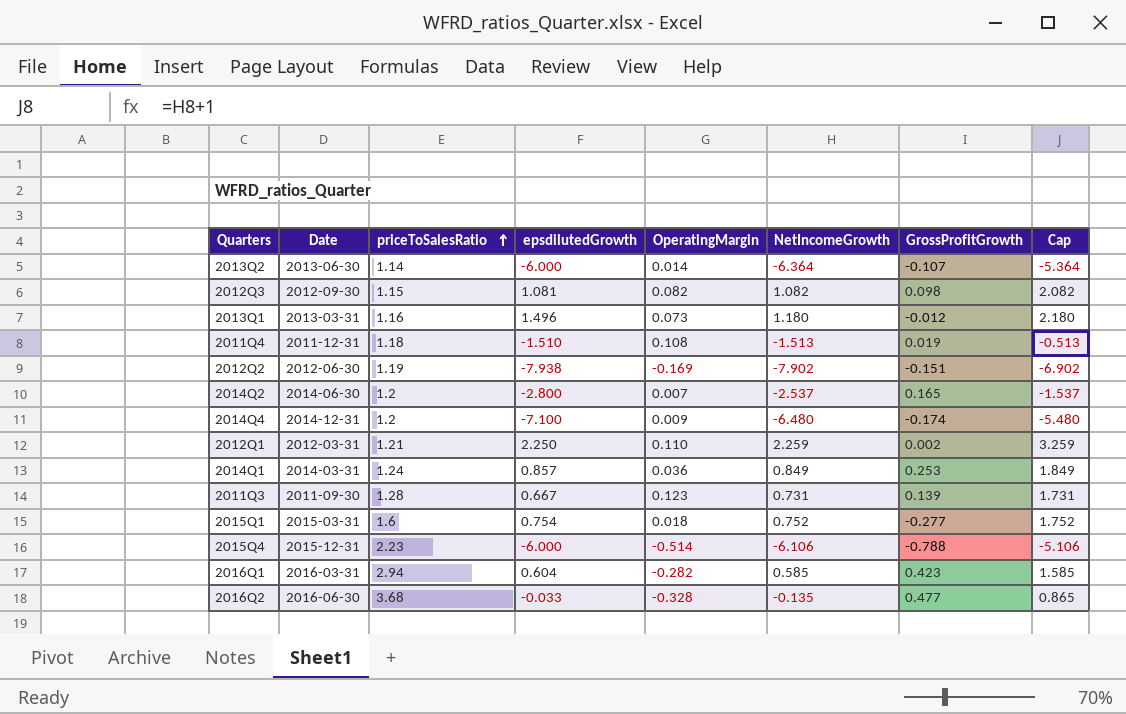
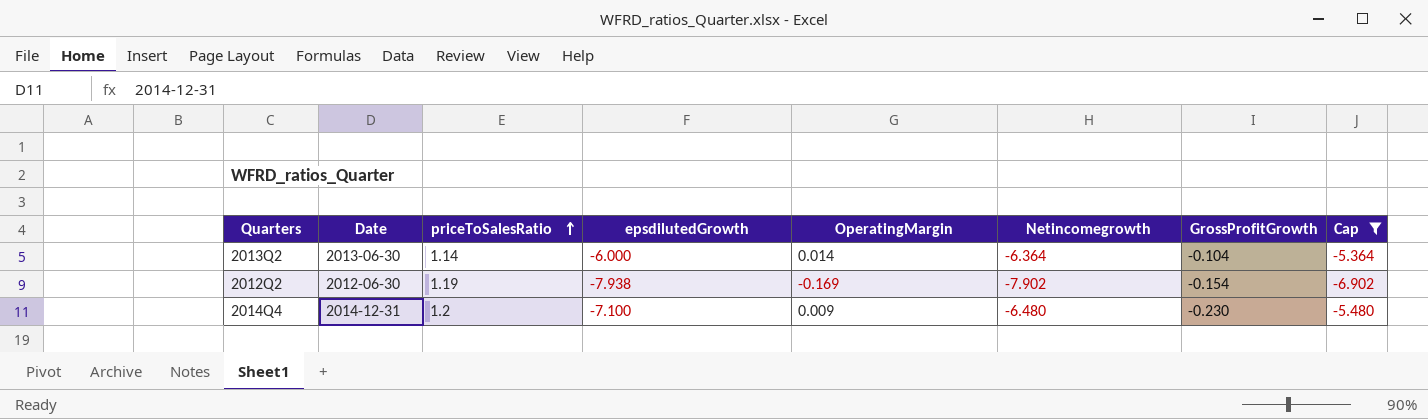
filter: none -> Cap <= -5.364
column name: NetIncomeGrowth -> Netincomegrowth
2013Q2 | GrossProfitGrowth: -0.107 -> -0.104
2012Q2 | GrossProfitGrowth: -0.151 -> -0.154
2014Q4 | GrossProfitGrowth: -0.174 -> -0.230

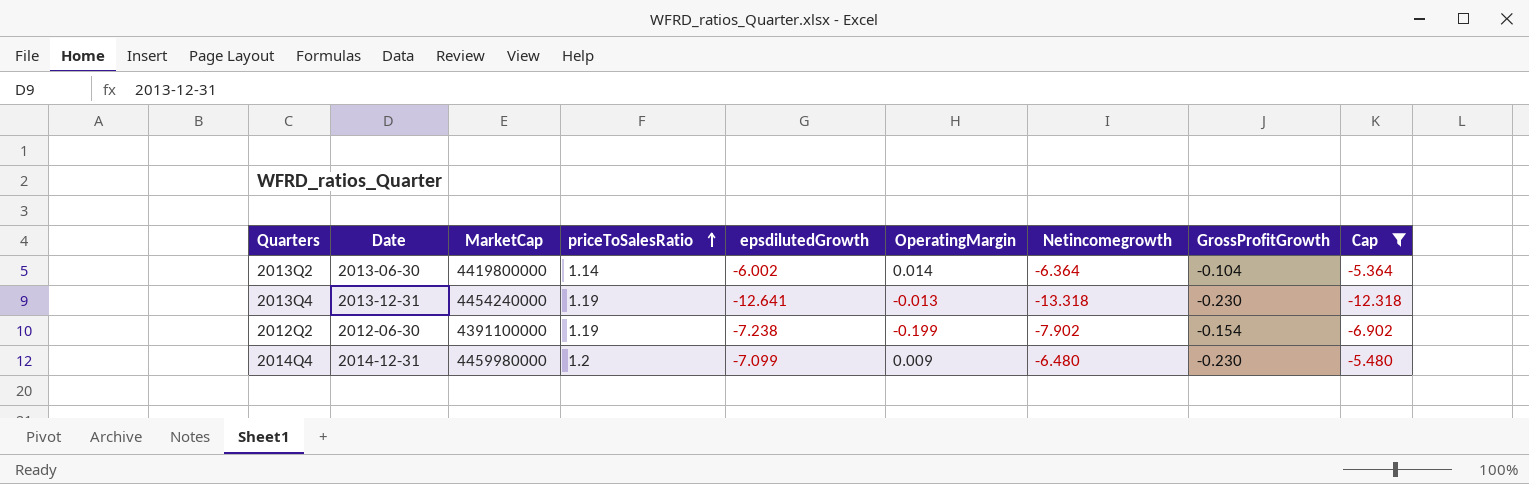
column MarketCap | position: none -> 3
2013Q2 | epsdilutedGrowth: -6.000 -> -6.002
row 2013Q4: none -> 2013-12-31 | 4454240000 | 1.19 | -12.641 | -0.013 | -13.318 | -0.230 | -12.318
2012Q2 | epsdilutedGrowth: -7.938 -> -7.238
2012Q2 | OperatingMargin: -0.169 -> -0.199
2014Q4 | epsdilutedGrowth: -7.100 -> -7.099

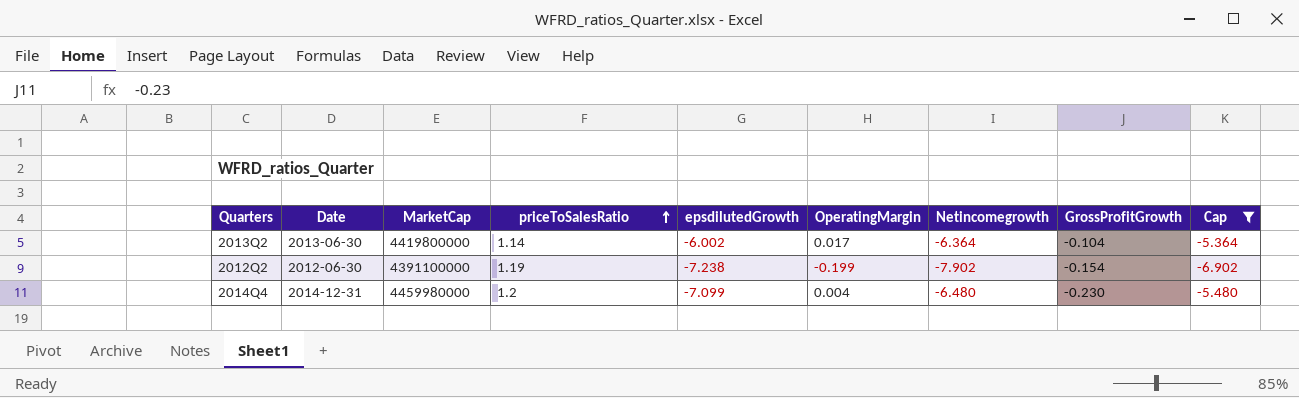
row 2013Q4: 2013-12-31 | 4454240000 | 1.19 | -12.641 | -0.013 | -13.318 | -0.230 | -12.318 -> none
2013Q2 | OperatingMargin: 0.014 -> 0.017
2014Q4 | OperatingMargin: 0.009 -> 0.004

